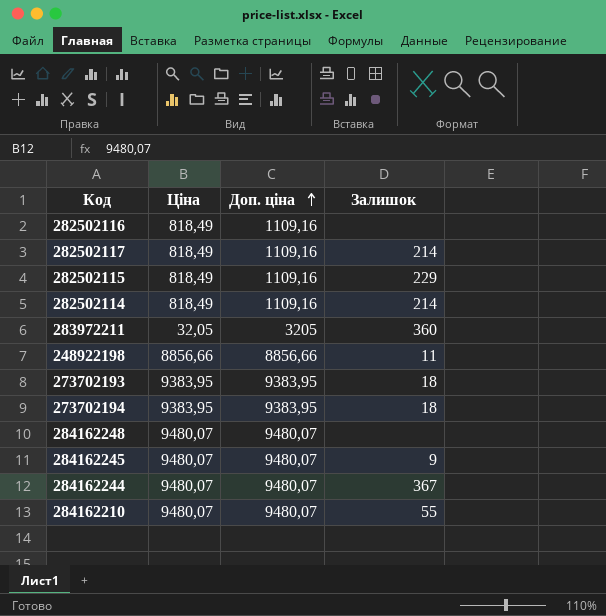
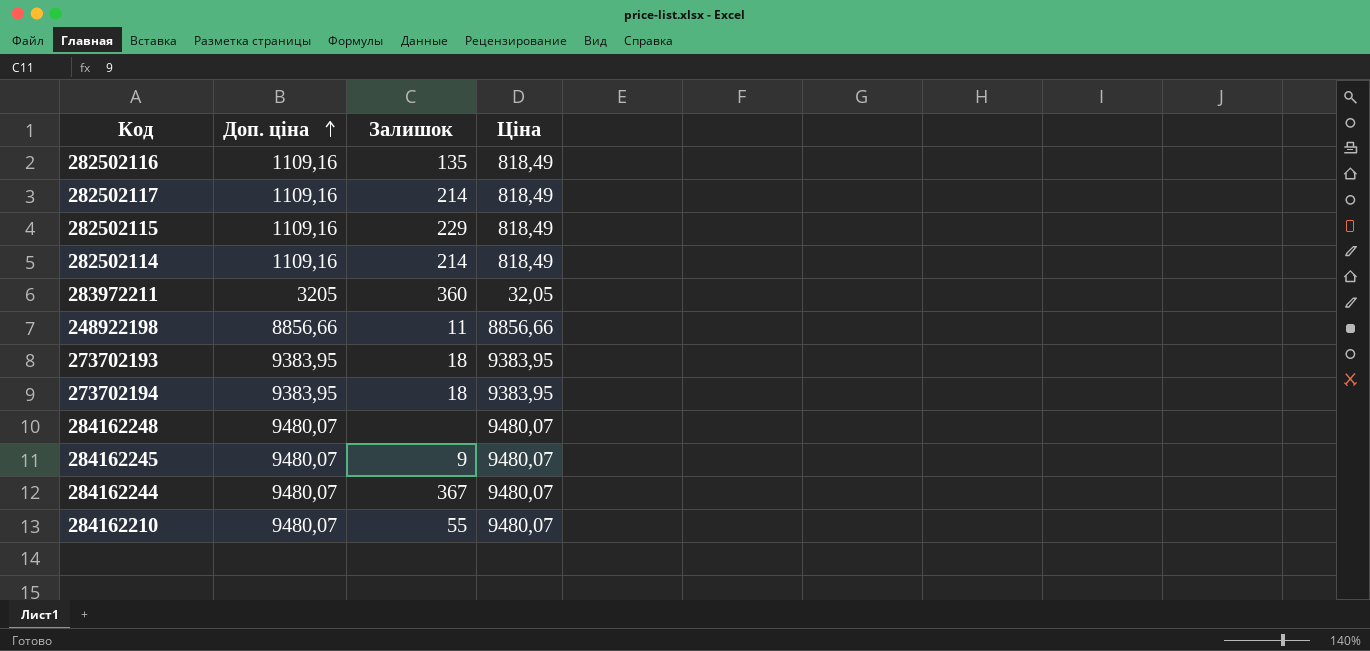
column Ціна | position: 2 -> 4
282502116 | Залишок: none -> 135

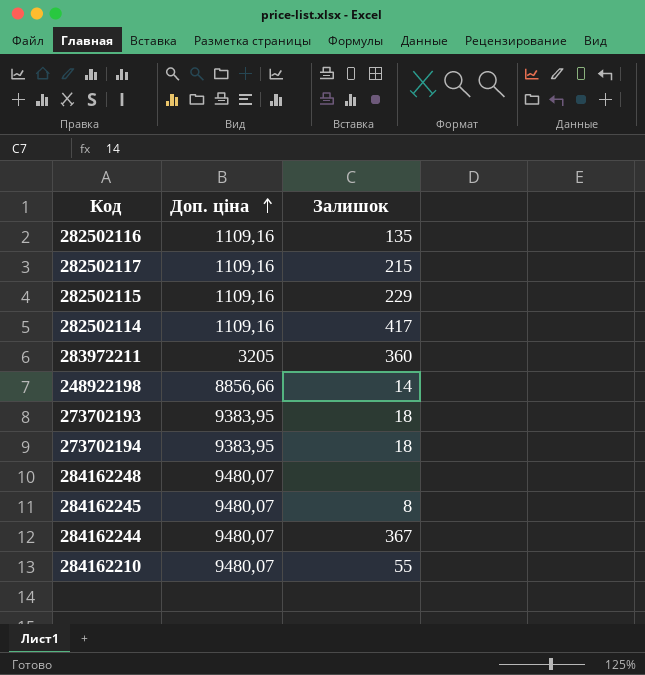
column Ціна | position: 4 -> none
282502117 | Залишок: 214 -> 215
282502114 | Залишок: 214 -> 417
248922198 | Залишок: 11 -> 14
284162245 | Залишок: 9 -> 8

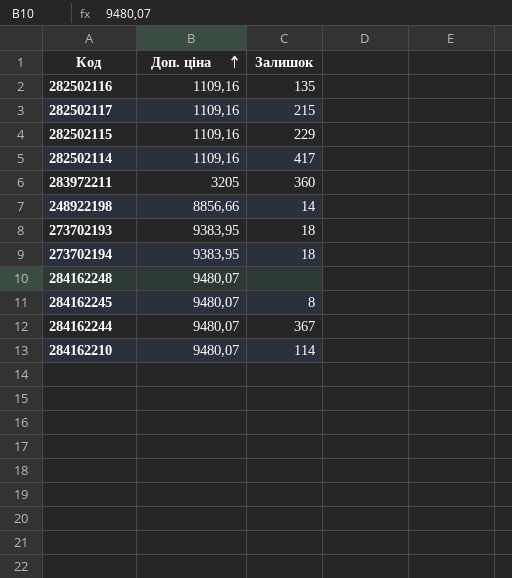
284162210 | Залишок: 55 -> 114

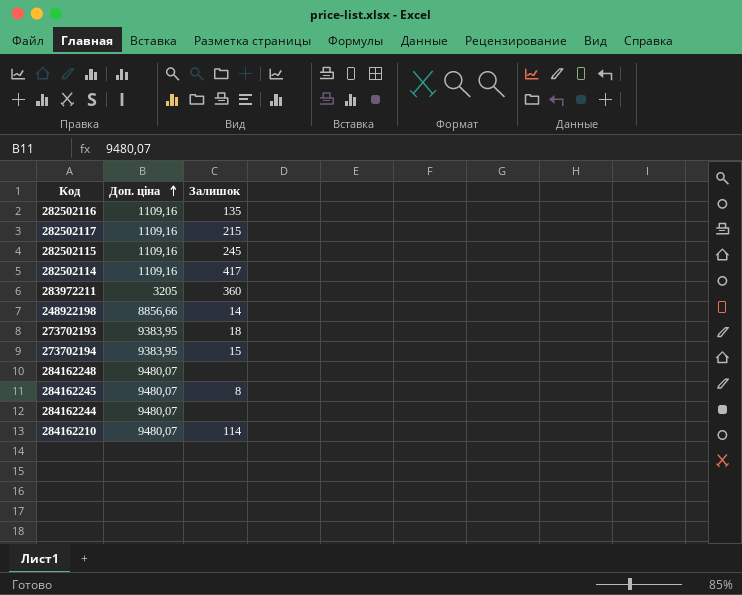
282502115 | Залишок: 229 -> 245
273702194 | Залишок: 18 -> 15
284162244 | Залишок: 367 -> none

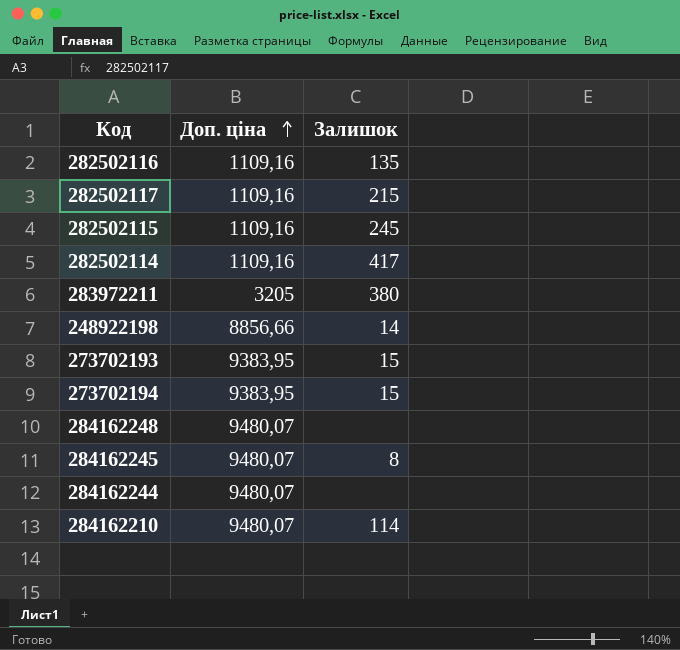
283972211 | Залишок: 360 -> 380
273702193 | Залишок: 18 -> 15

